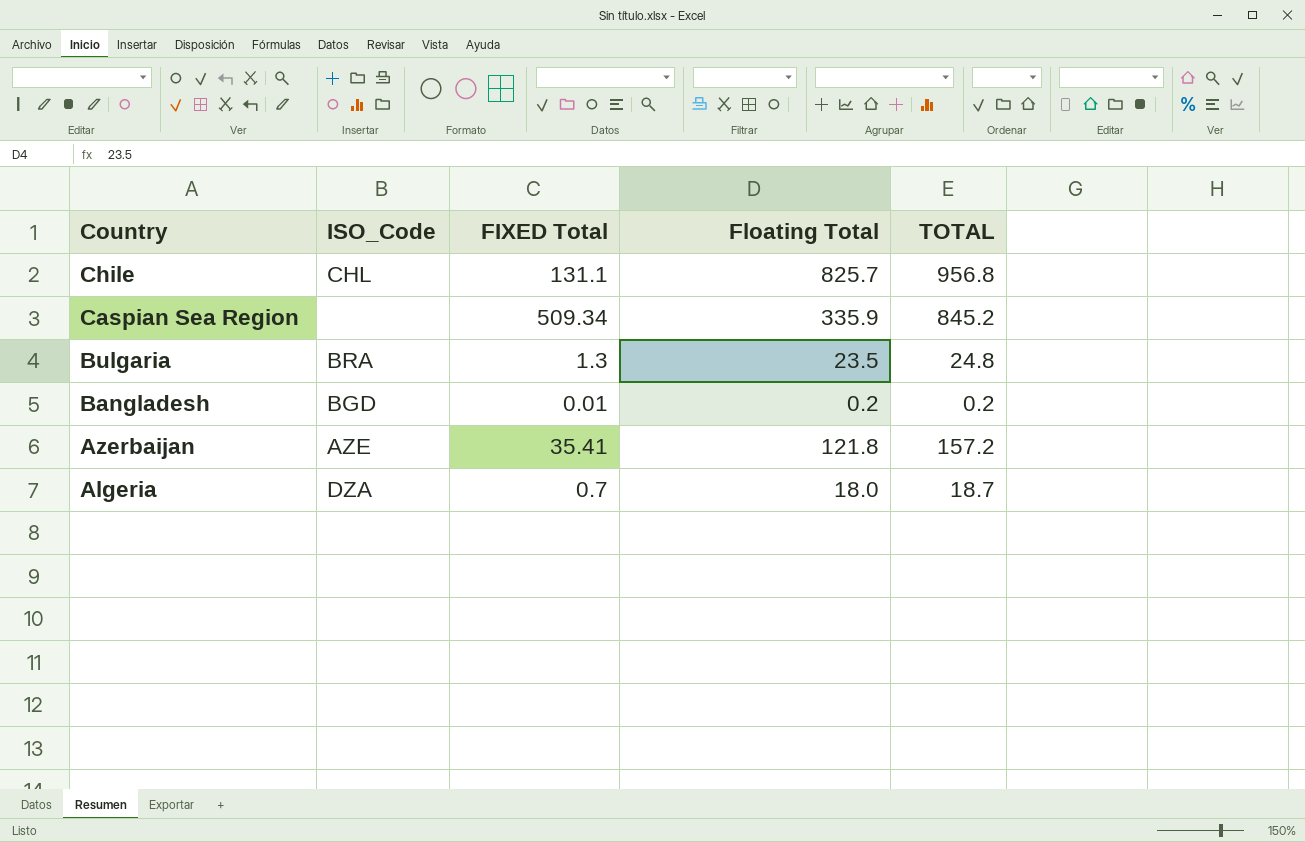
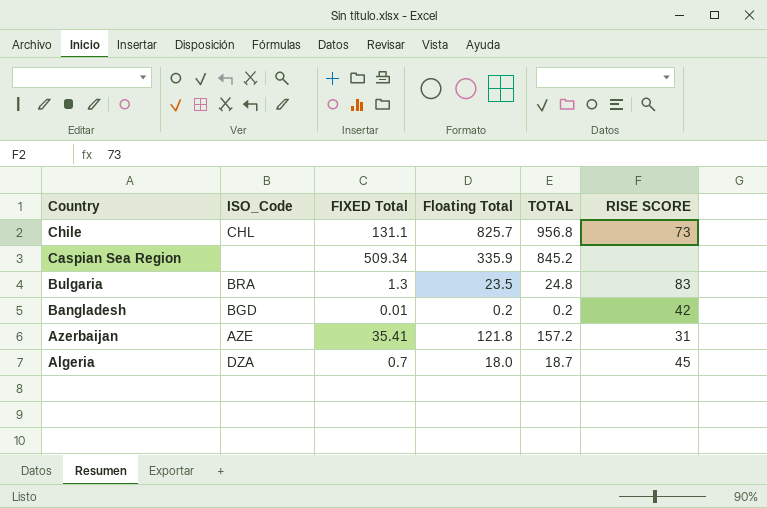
column RISE SCORE | position: none -> 6

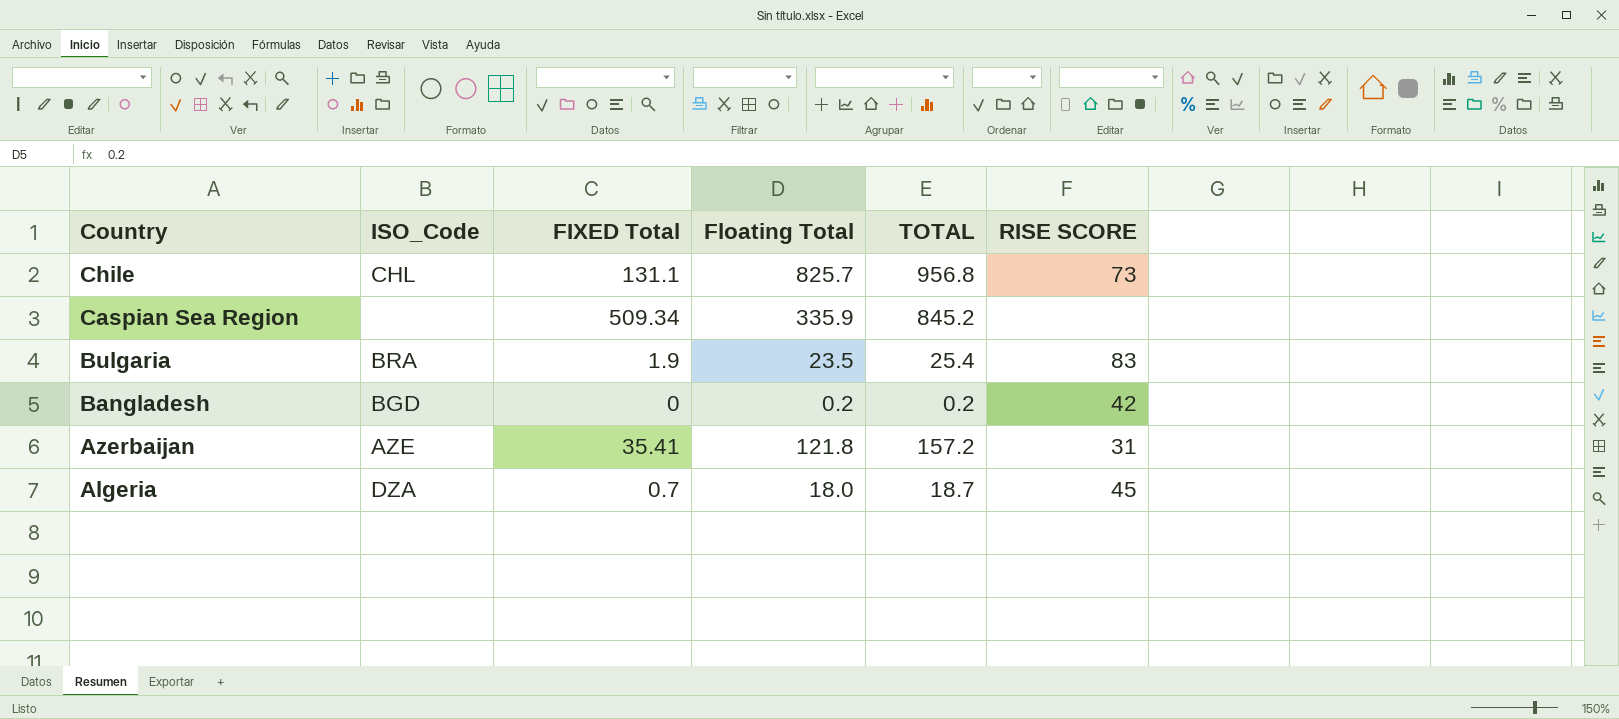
Bulgaria | FIXED Total: 1.3 -> 1.9
Bulgaria | TOTAL: 24.8 -> 25.4
Bangladesh | FIXED Total: 0.01 -> 0

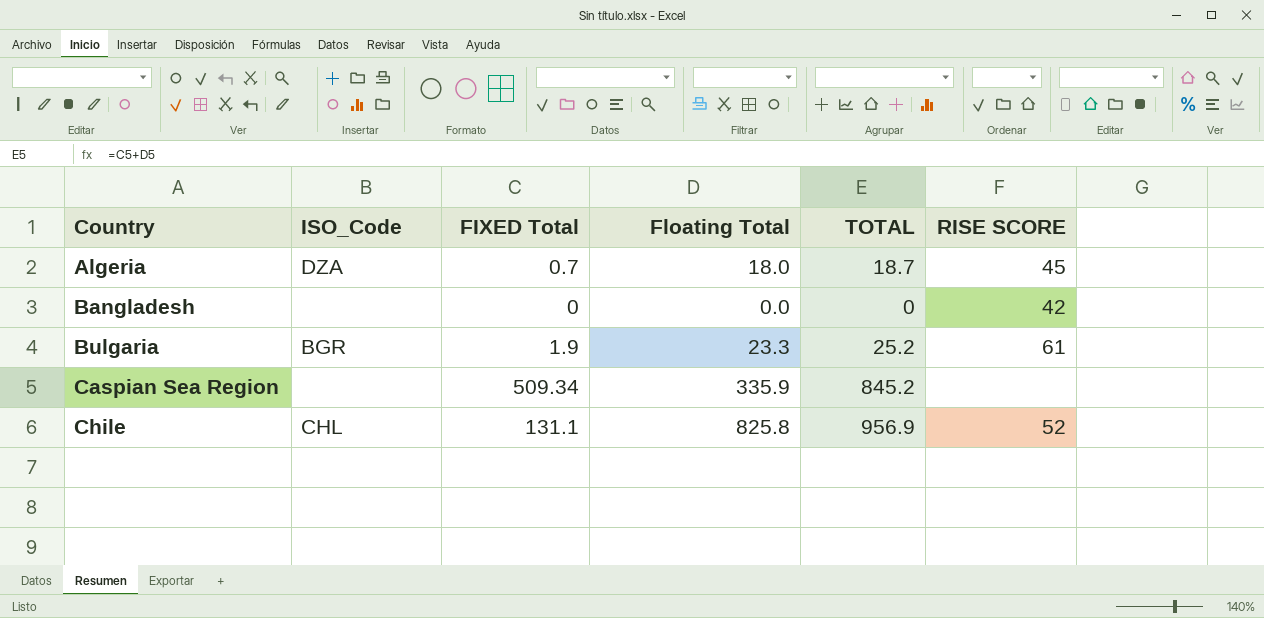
row order: Country descending -> Country ascending
row Azerbaijan: AZE | 35.41 | 121.8 | 157.2 | 31 -> none
Bangladesh | ISO_Code: BGD -> none
Bangladesh | Floating Total: 0.2 -> 0.0
Bangladesh | TOTAL: 0.2 -> 0
Bulgaria | ISO_Code: BRA -> BGR
Bulgaria | Floating Total: 23.5 -> 23.3
Bulgaria | TOTAL: 25.4 -> 25.2
Bulgaria | RISE SCORE: 83 -> 61
Chile | Floating Total: 825.7 -> 825.8
Chile | TOTAL: 956.8 -> 956.9
Chile | RISE SCORE: 73 -> 52

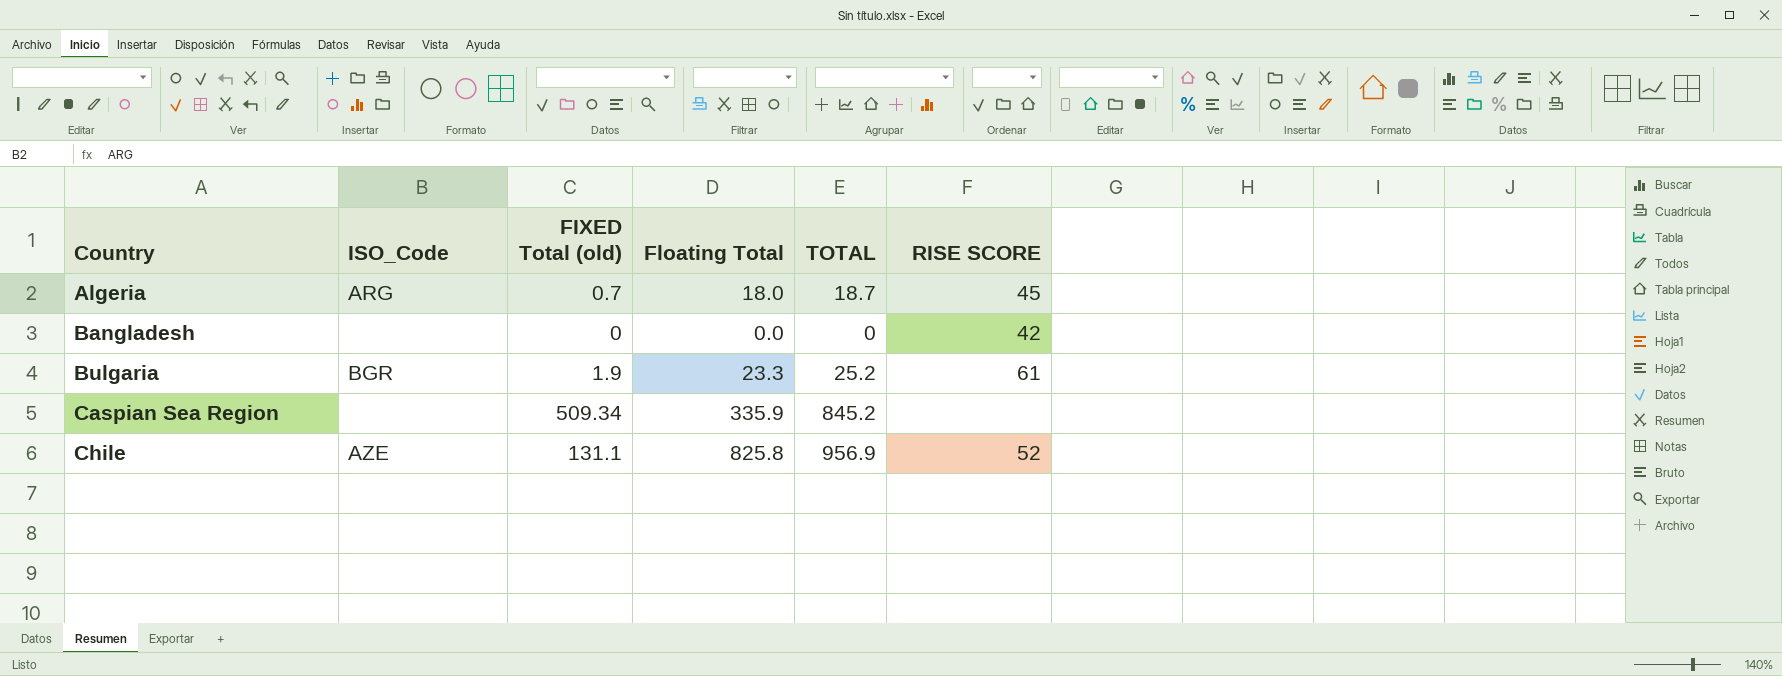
column name: FIXED Total -> FIXED Total (old)
Algeria | ISO_Code: DZA -> ARG
Chile | ISO_Code: CHL -> AZE

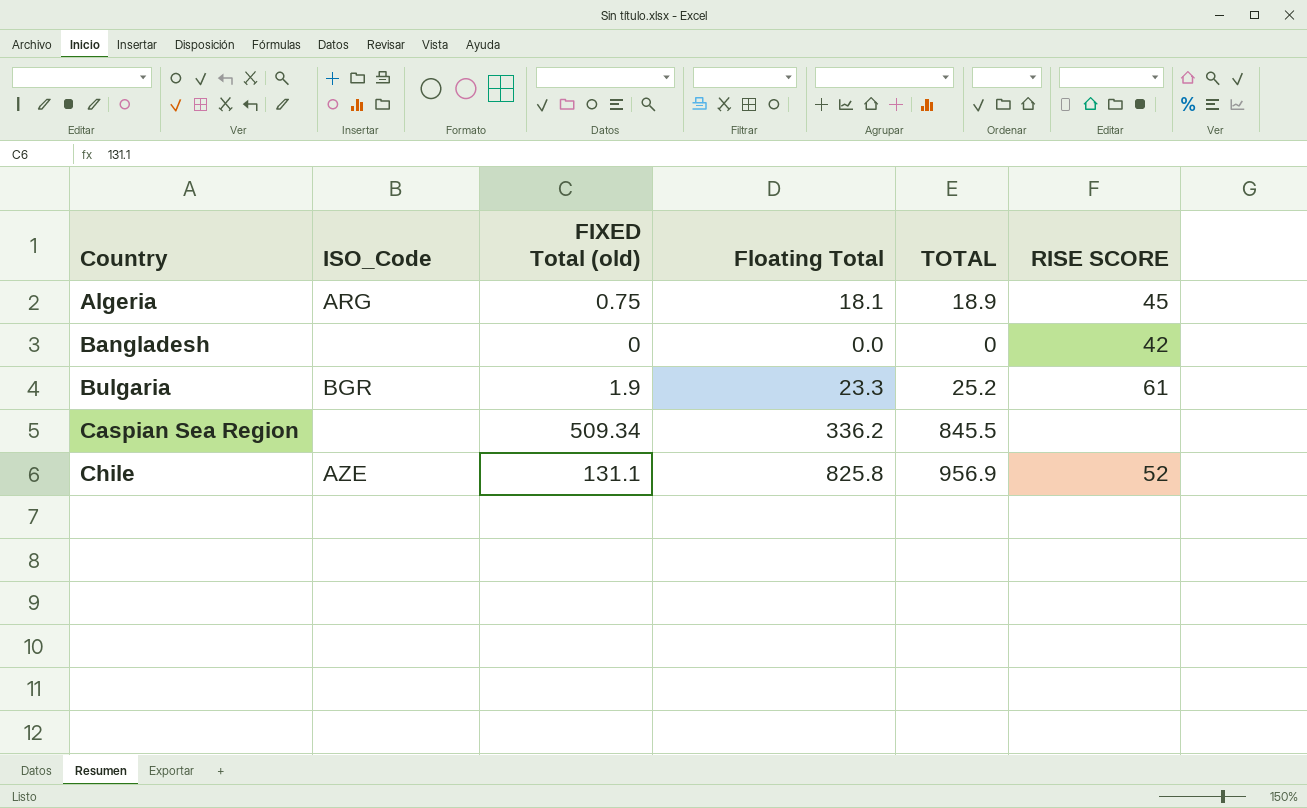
Algeria | FIXED Total (old): 0.7 -> 0.75
Algeria | Floating Total: 18.0 -> 18.1
Algeria | TOTAL: 18.7 -> 18.9
Caspian Sea Region | Floating Total: 335.9 -> 336.2
Caspian Sea Region | TOTAL: 845.2 -> 845.5

